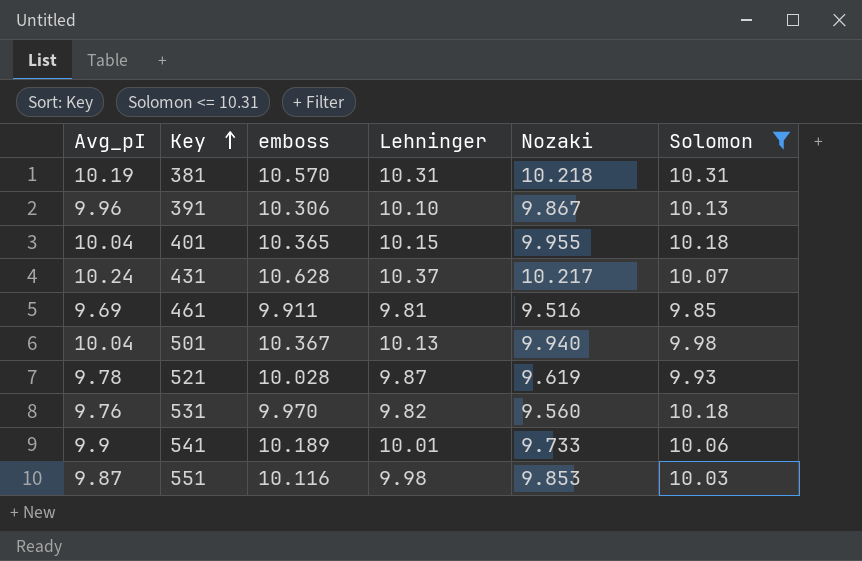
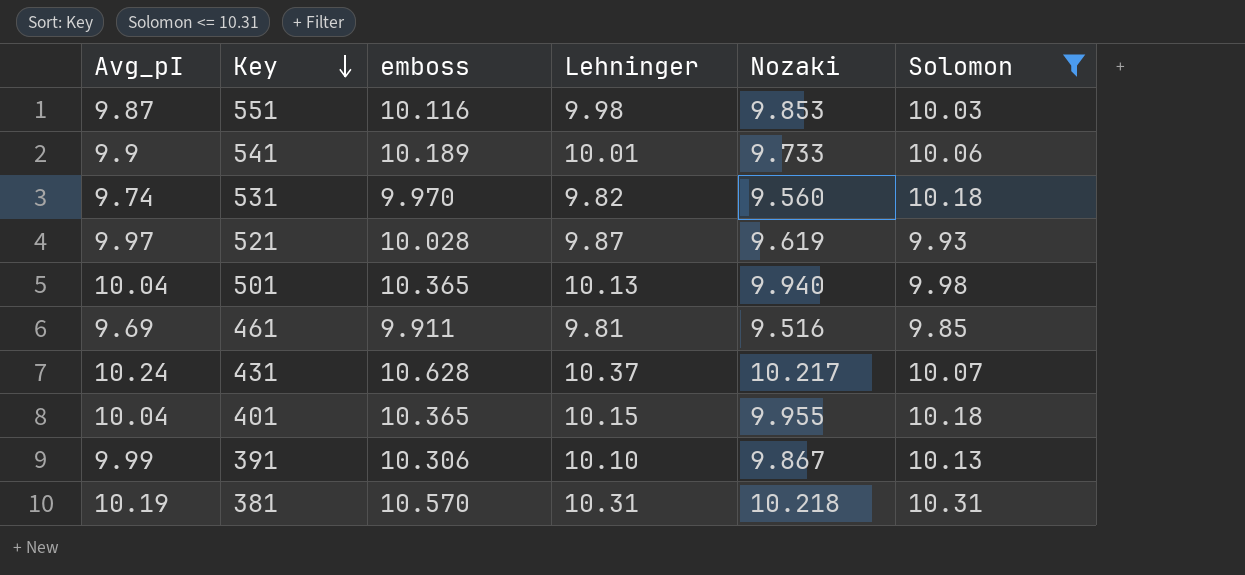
row order: Key ascending -> Key descending
531 | Avg_pI: 9.76 -> 9.74
521 | Avg_pI: 9.78 -> 9.97
501 | emboss: 10.367 -> 10.365
391 | Avg_pI: 9.96 -> 9.99

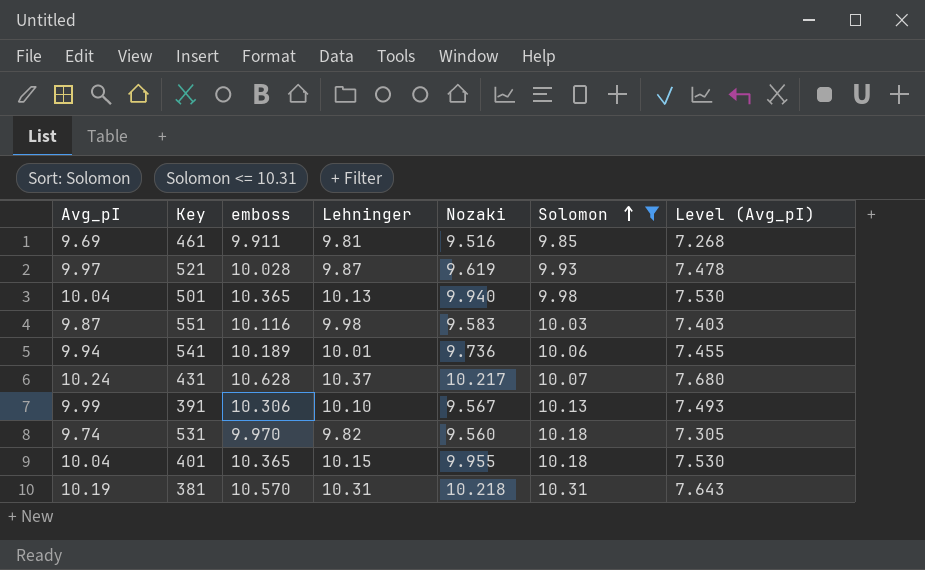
row order: Key descending -> Solomon ascending
column Level (Avg_pI) | formula: none -> [Avg_pI] * 0.75
551 | Nozaki: 9.853 -> 9.583
541 | Avg_pI: 9.9 -> 9.94
541 | Nozaki: 9.733 -> 9.736
391 | Nozaki: 9.867 -> 9.567

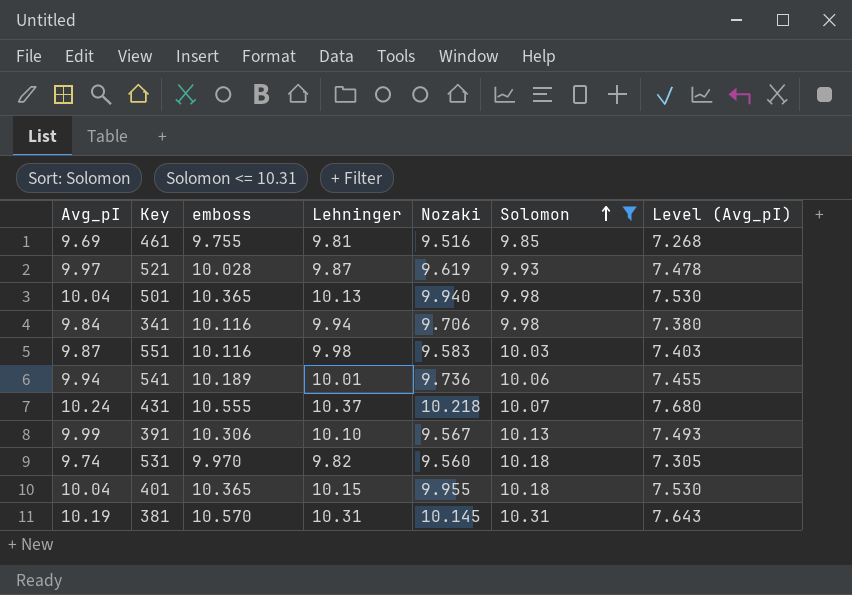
461 | emboss: 9.911 -> 9.755
row 341: none -> 9.84 | 10.116 | 9.94 | 9.706 | 9.98 | 7.380
431 | emboss: 10.628 -> 10.555
431 | Nozaki: 10.217 -> 10.218
381 | Nozaki: 10.218 -> 10.145

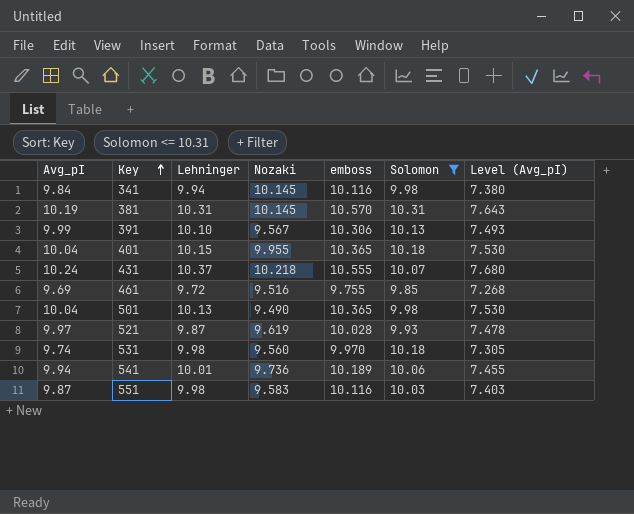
row order: Solomon ascending -> Key ascending
column emboss | position: 3 -> 5
341 | Nozaki: 9.706 -> 10.145
461 | Lehninger: 9.81 -> 9.72
501 | Nozaki: 9.940 -> 9.490
531 | Lehninger: 9.82 -> 9.98

